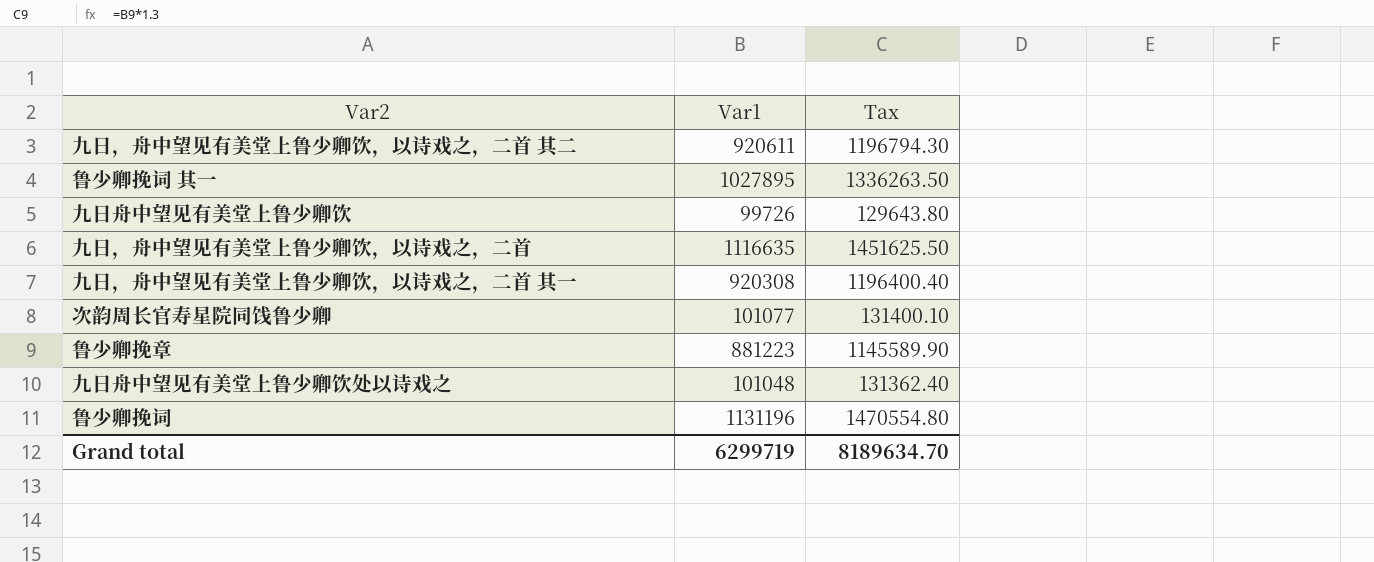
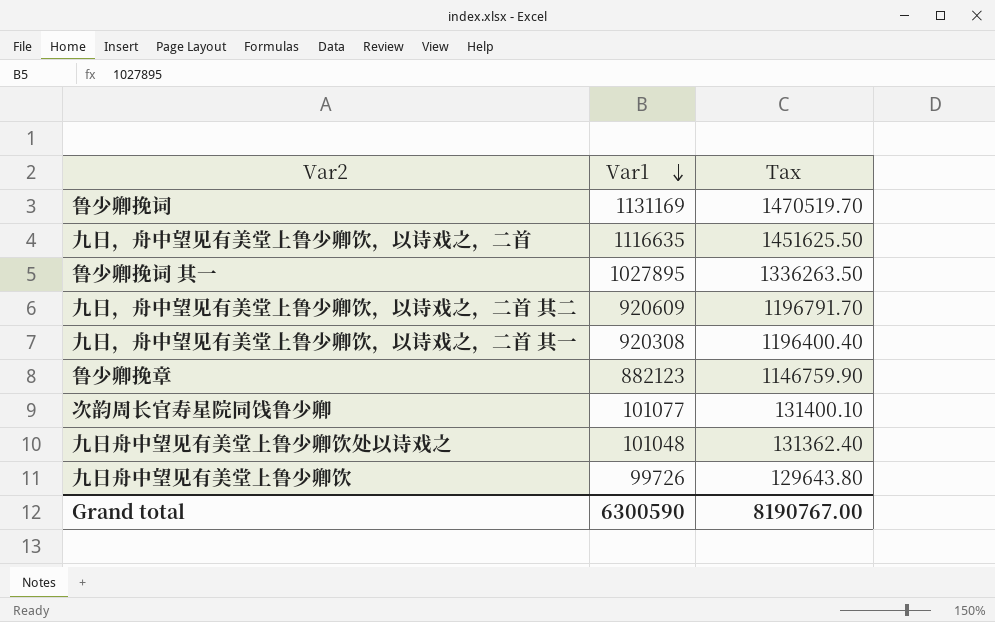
row order: none -> Var1 descending
鲁少卿挽词 | Var1: 1131196 -> 1131169
鲁少卿挽词 | Tax: 1470554.80 -> 1470519.70
九日，舟中望见有美堂上鲁少卿饮，以诗戏之，二首 其二 | Var1: 920611 -> 920609
九日，舟中望见有美堂上鲁少卿饮，以诗戏之，二首 其二 | Tax: 1196794.30 -> 1196791.70
鲁少卿挽章 | Var1: 881223 -> 882123
鲁少卿挽章 | Tax: 1145589.90 -> 1146759.90
Grand total | Var1: 6299719 -> 6300590
Grand total | Tax: 8189634.70 -> 8190767.00

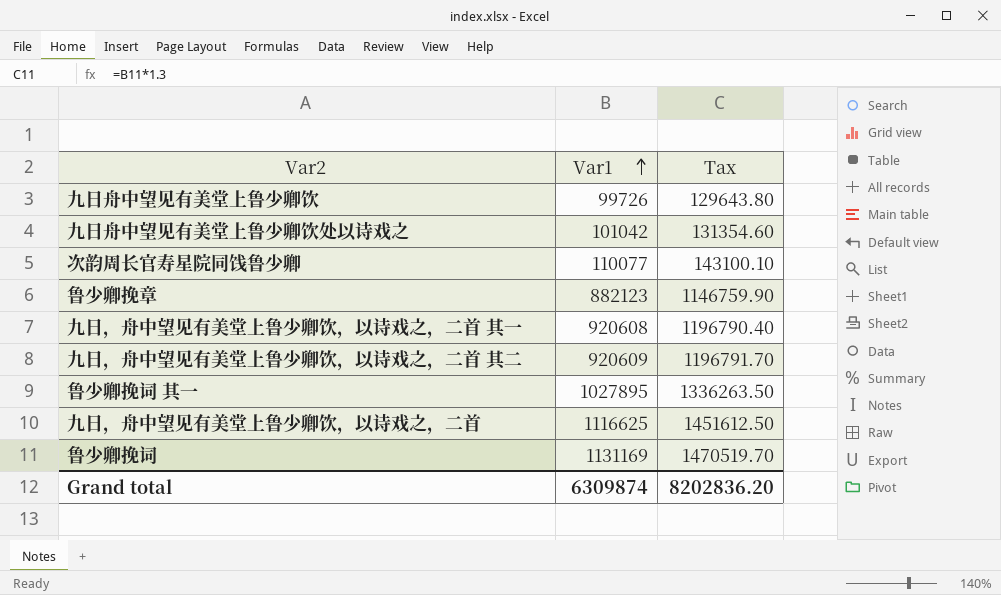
row order: Var1 descending -> Var1 ascending
九日舟中望见有美堂上鲁少卿饮处以诗戏之 | Var1: 101048 -> 101042
九日舟中望见有美堂上鲁少卿饮处以诗戏之 | Tax: 131362.40 -> 131354.60
次韵周长官寿星院同饯鲁少卿 | Var1: 101077 -> 110077
次韵周长官寿星院同饯鲁少卿 | Tax: 131400.10 -> 143100.10
九日，舟中望见有美堂上鲁少卿饮，以诗戏之，二首 其一 | Var1: 920308 -> 920608
九日，舟中望见有美堂上鲁少卿饮，以诗戏之，二首 其一 | Tax: 1196400.40 -> 1196790.40
九日，舟中望见有美堂上鲁少卿饮，以诗戏之，二首 | Var1: 1116635 -> 1116625
九日，舟中望见有美堂上鲁少卿饮，以诗戏之，二首 | Tax: 1451625.50 -> 1451612.50
Grand total | Var1: 6300590 -> 6309874
Grand total | Tax: 8190767.00 -> 8202836.20

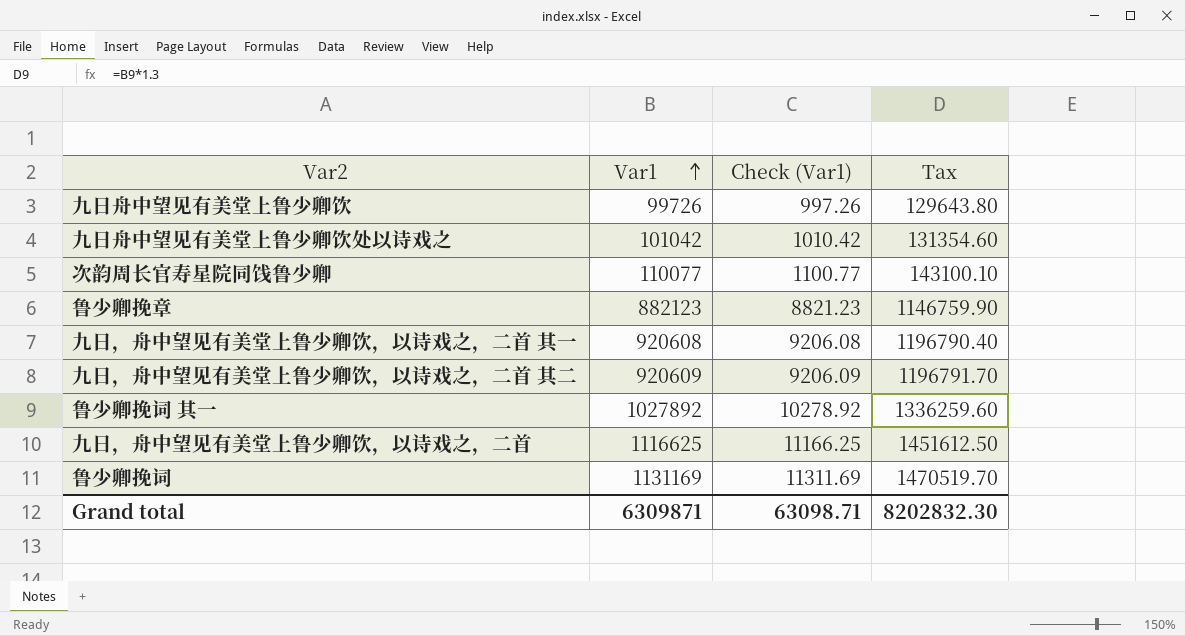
column Check (Var1) | formula: none -> [Var1] * 0.01
鲁少卿挽词 其一 | Var1: 1027895 -> 1027892
鲁少卿挽词 其一 | Tax: 1336263.50 -> 1336259.60
Grand total | Var1: 6309874 -> 6309871
Grand total | Tax: 8202836.20 -> 8202832.30

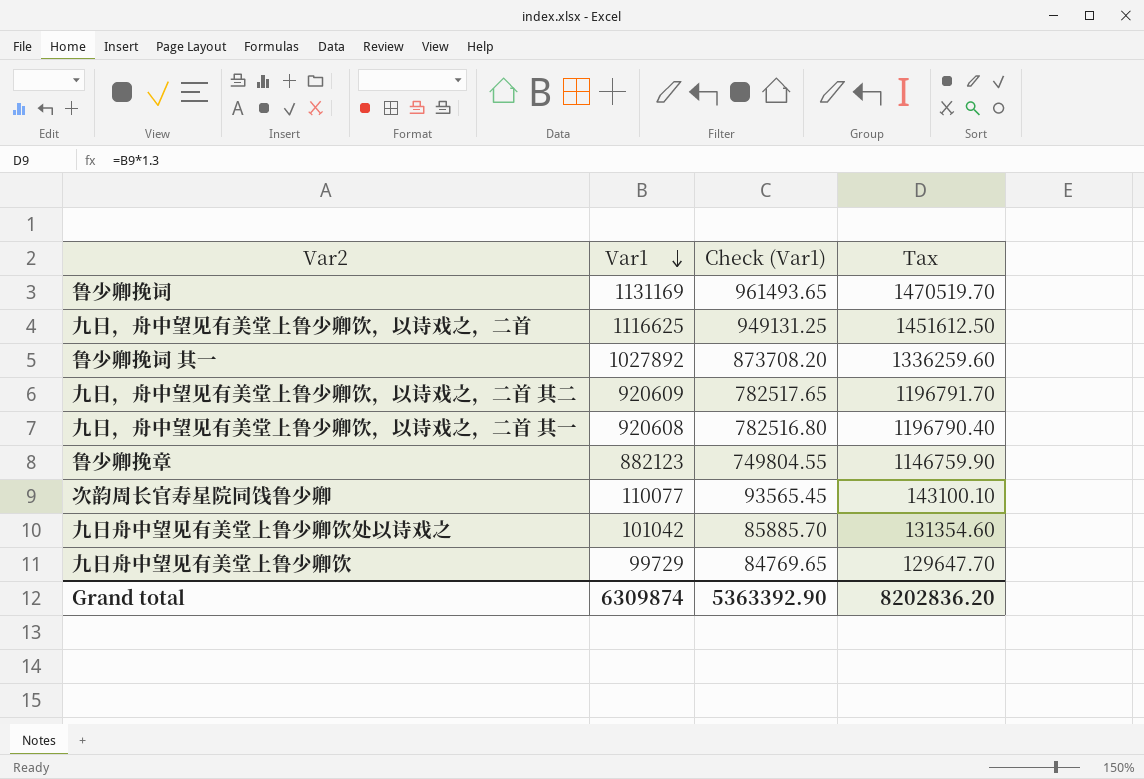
row order: Var1 ascending -> Var1 descending
column Check (Var1) | formula: [Var1] * 0.01 -> [Var1] * 0.85
九日舟中望见有美堂上鲁少卿饮 | Var1: 99726 -> 99729
九日舟中望见有美堂上鲁少卿饮 | Tax: 129643.80 -> 129647.70
Grand total | Var1: 6309871 -> 6309874
Grand total | Check (Var1): 63098.71 -> 5363392.90
Grand total | Tax: 8202832.30 -> 8202836.20

